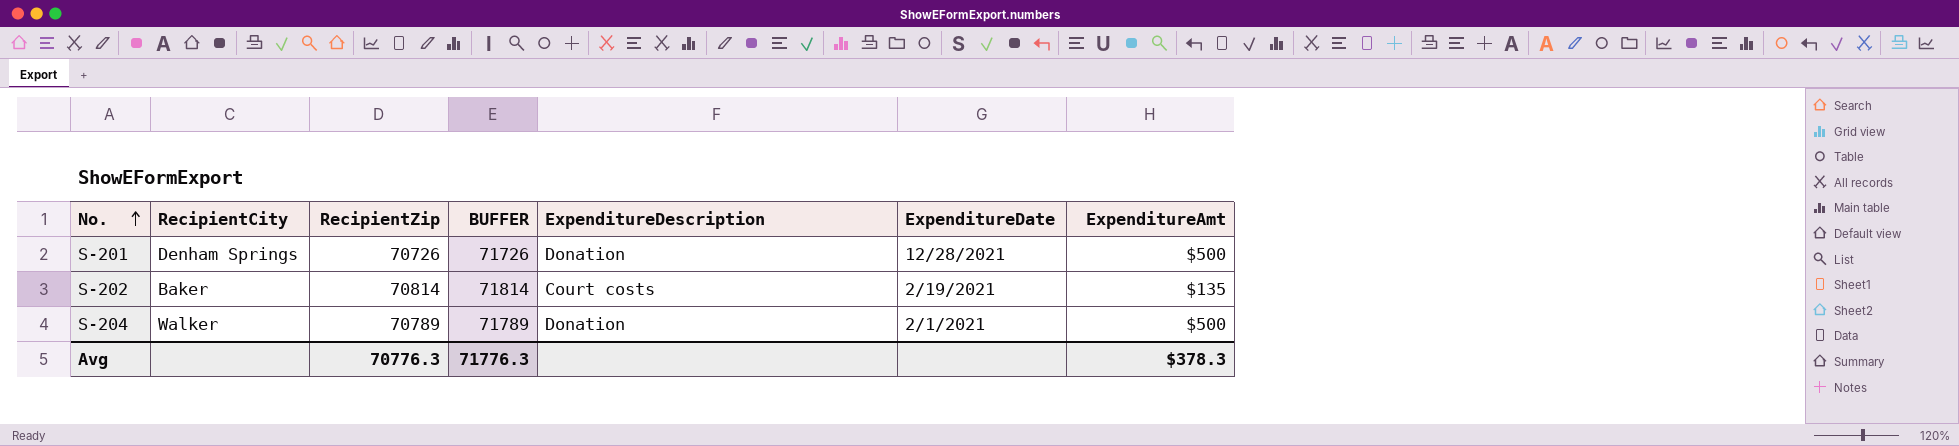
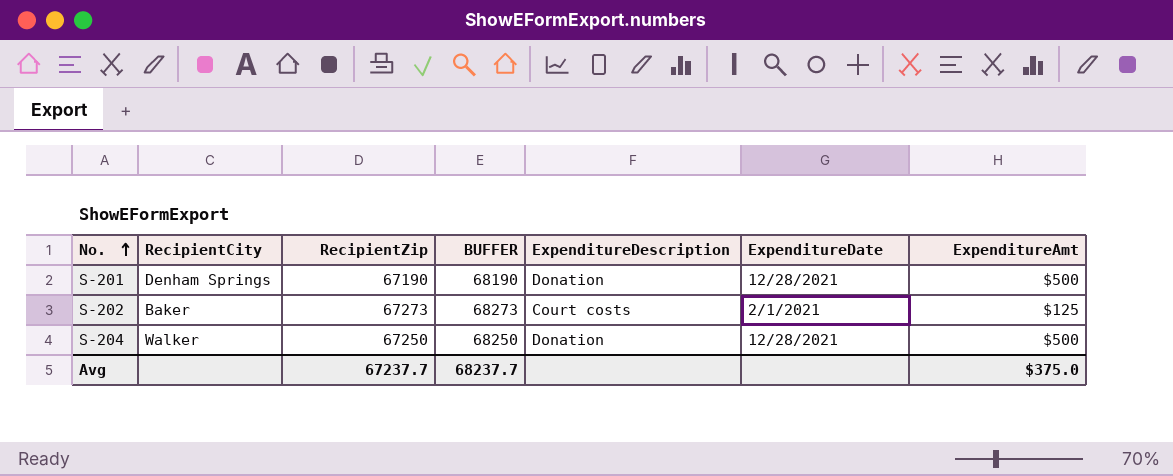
S-201 | RecipientZip: 70726 -> 67190
S-201 | BUFFER: 71726 -> 68190
S-202 | RecipientZip: 70814 -> 67273
S-202 | BUFFER: 71814 -> 68273
S-202 | ExpenditureDate: 2/19/2021 -> 2/1/2021
S-202 | ExpenditureAmt: $135 -> $125
S-204 | RecipientZip: 70789 -> 67250
S-204 | BUFFER: 71789 -> 68250
S-204 | ExpenditureDate: 2/1/2021 -> 12/28/2021
Avg | RecipientZip: 70776.3 -> 67237.7
Avg | BUFFER: 71776.3 -> 68237.7
Avg | ExpenditureAmt: $378.3 -> $375.0

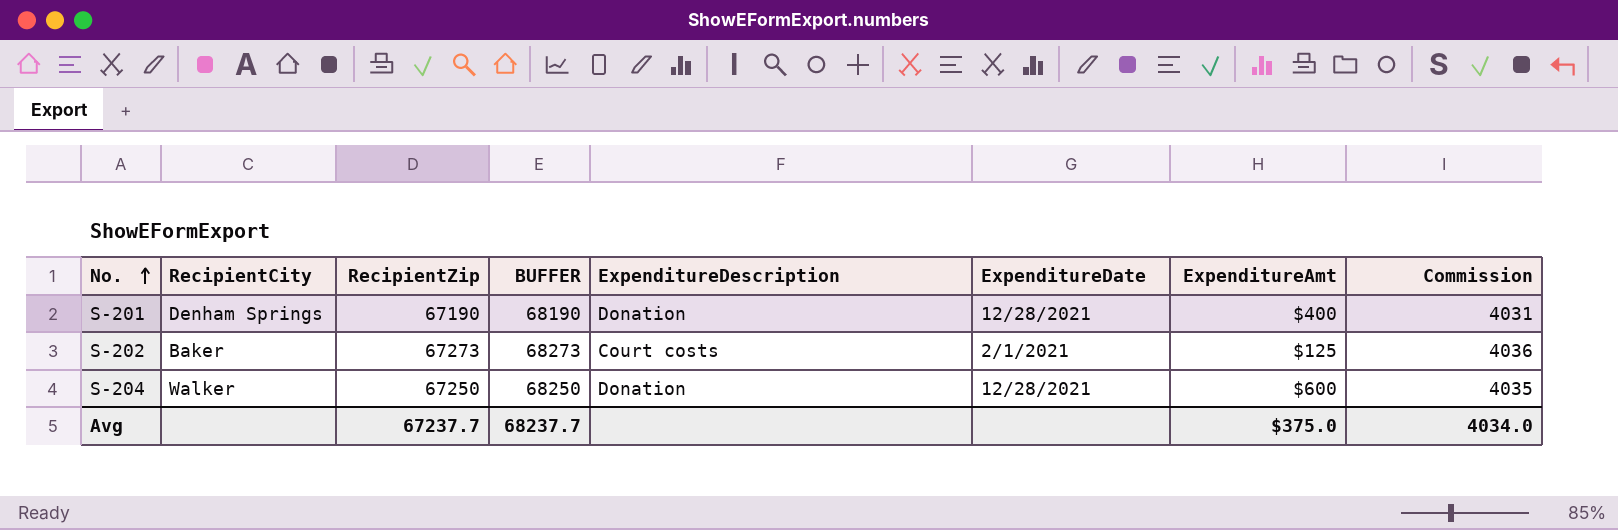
column Commission | formula: none -> [RecipientZip] * 0.06
S-201 | ExpenditureAmt: $500 -> $400
S-204 | ExpenditureAmt: $500 -> $600

